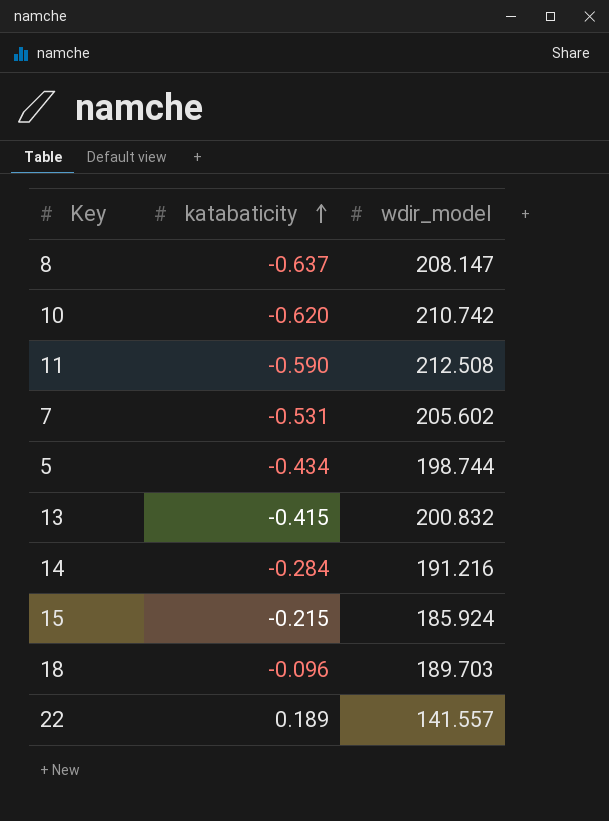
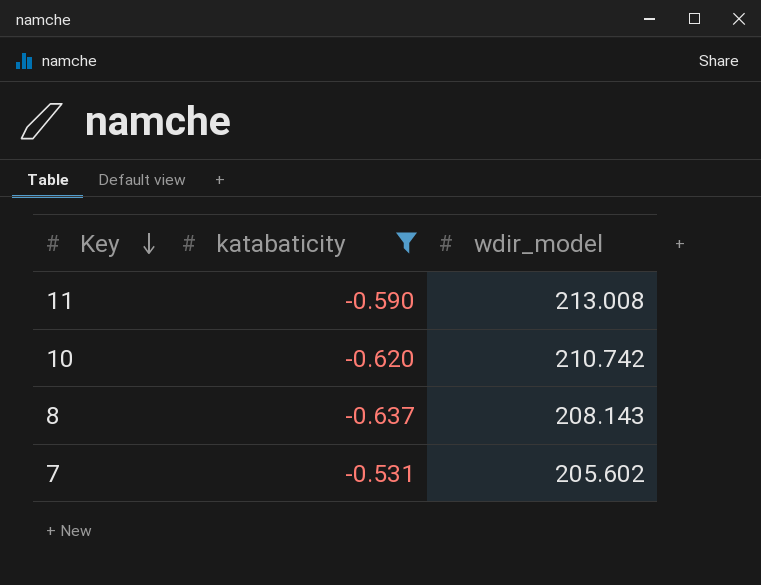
filter: none -> katabaticity <= -0.531
row order: katabaticity ascending -> Key descending
11 | wdir_model: 212.508 -> 213.008
8 | wdir_model: 208.147 -> 208.143

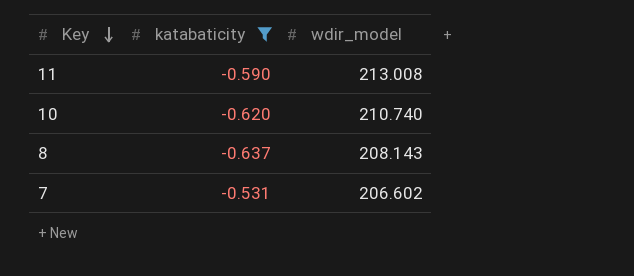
10 | wdir_model: 210.742 -> 210.740
7 | wdir_model: 205.602 -> 206.602

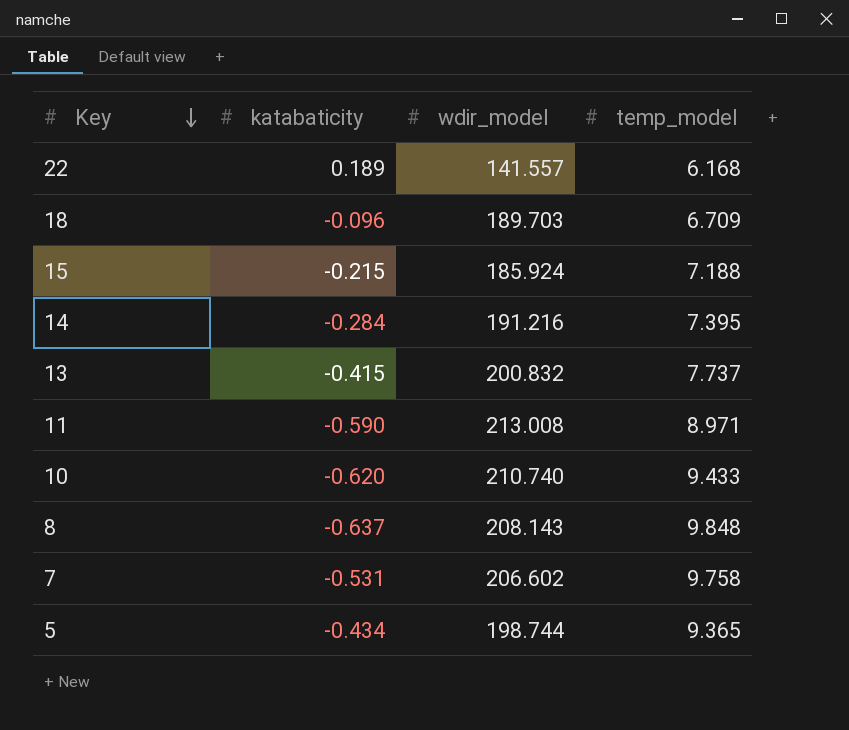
filter: katabaticity <= -0.531 -> none
column temp_model | position: none -> 4

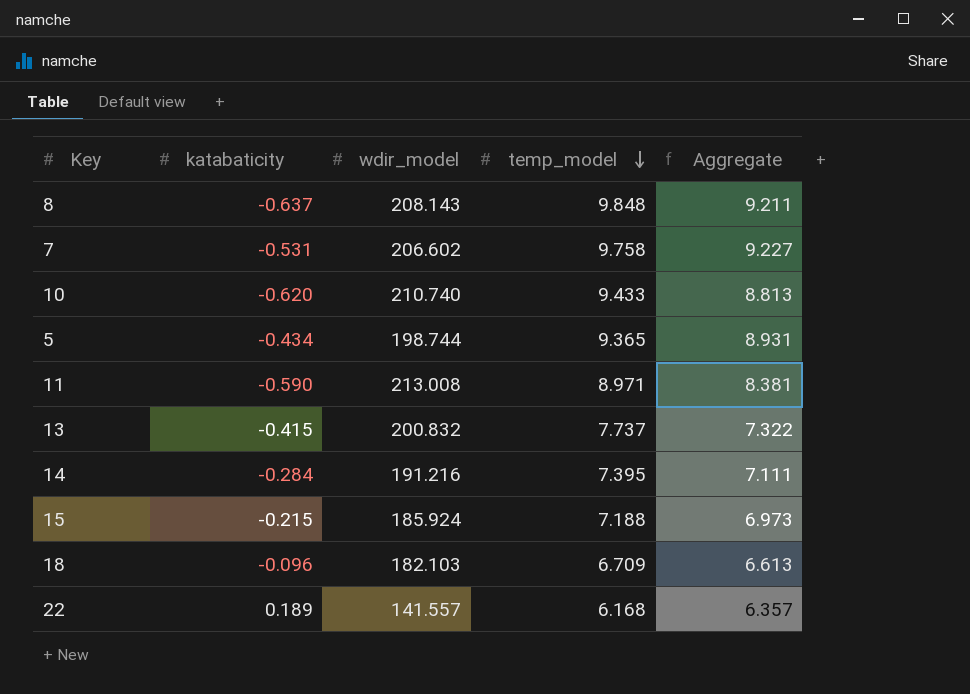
row order: Key descending -> temp_model descending
column Aggregate | formula: none -> [katabaticity] + [temp_model]
18 | wdir_model: 189.703 -> 182.103

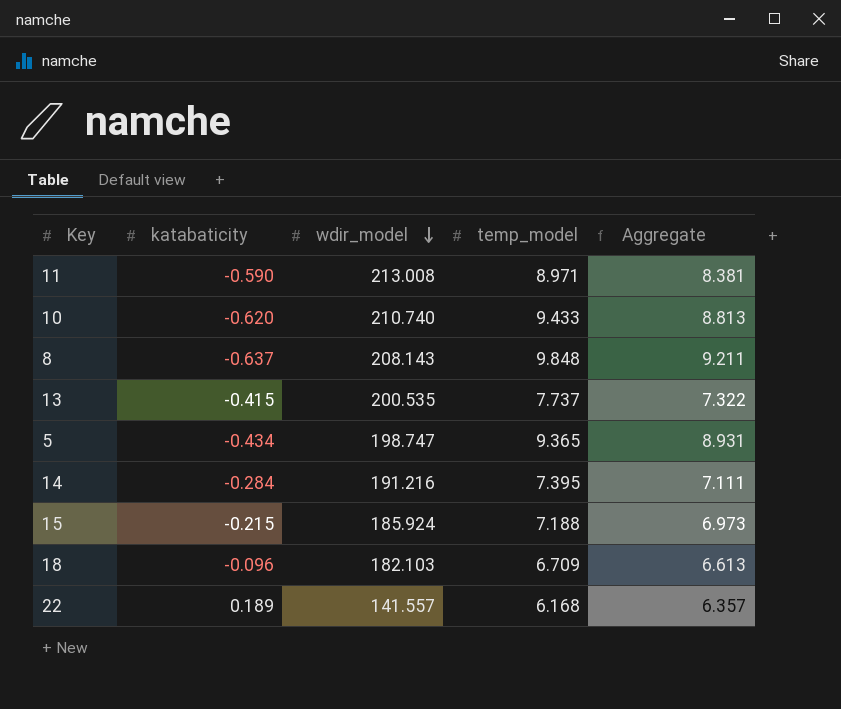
row order: temp_model descending -> wdir_model descending
row 7: -0.531 | 206.602 | 9.758 | 9.227 -> none
13 | wdir_model: 200.832 -> 200.535
5 | wdir_model: 198.744 -> 198.747

